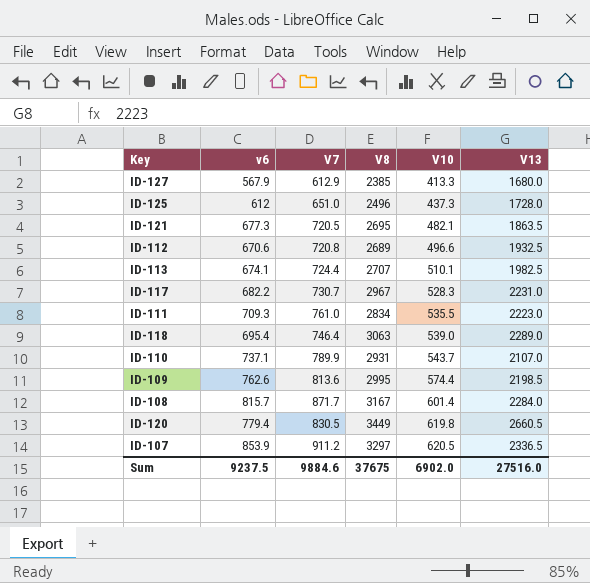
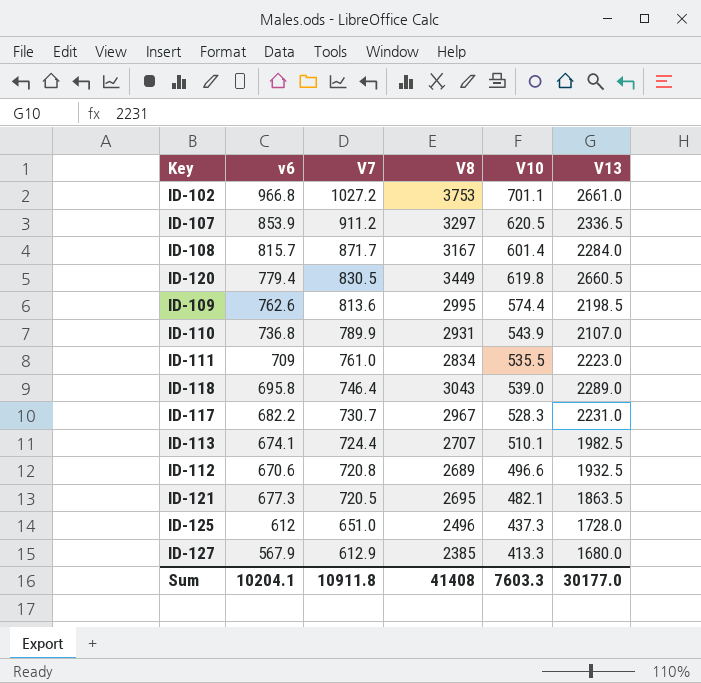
row order: V10 ascending -> V7 descending
row ID-102: none -> 966.8 | 1027.2 | 3753 | 701.1 | 2661.0
ID-110 | v6: 737.1 -> 736.8
ID-110 | V10: 543.7 -> 543.9
ID-111 | v6: 709.3 -> 709
ID-118 | v6: 695.4 -> 695.8
ID-118 | V8: 3063 -> 3043
Sum | v6: 9237.5 -> 10204.1
Sum | V7: 9884.6 -> 10911.8
Sum | V8: 37675 -> 41408
Sum | V10: 6902.0 -> 7603.3
Sum | V13: 27516.0 -> 30177.0

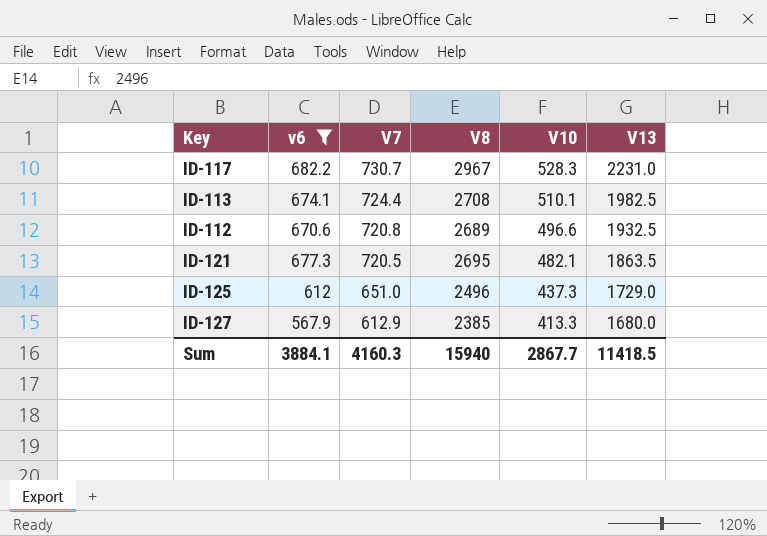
filter: none -> v6 <= 682.2
ID-113 | V8: 2707 -> 2708
ID-125 | V13: 1728.0 -> 1729.0
Sum | v6: 10204.1 -> 3884.1
Sum | V7: 10911.8 -> 4160.3
Sum | V8: 41408 -> 15940
Sum | V10: 7603.3 -> 2867.7
Sum | V13: 30177.0 -> 11418.5

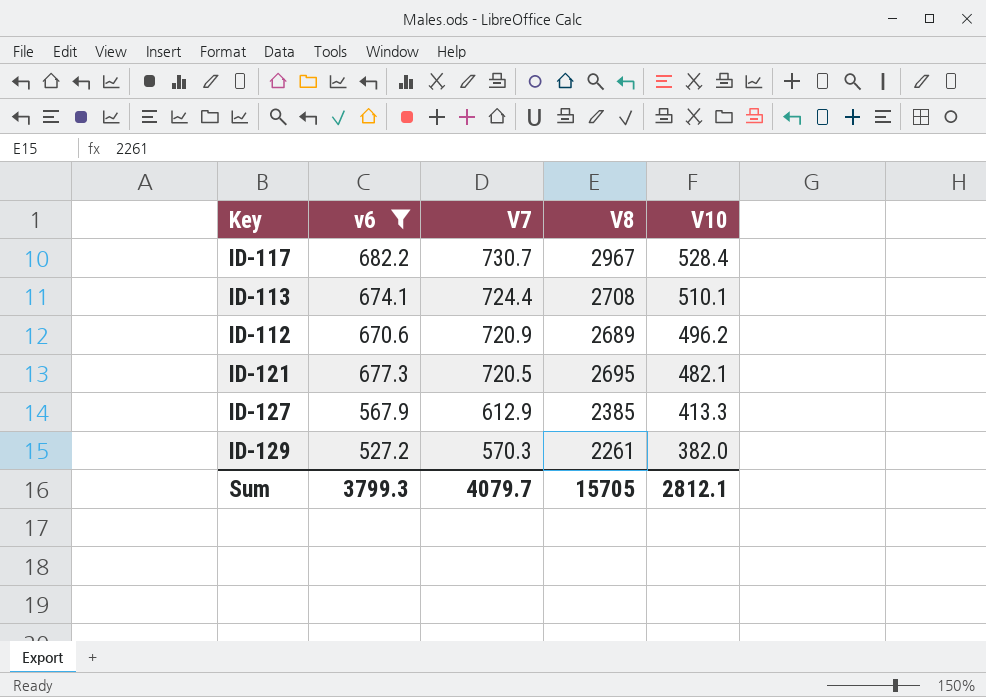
column V13 | position: 6 -> none
row ID-125: 612 | 651.0 | 2496 | 437.3 | 1729.0 -> none
ID-117 | V10: 528.3 -> 528.4
ID-112 | V7: 720.8 -> 720.9
ID-112 | V10: 496.6 -> 496.2
row ID-129: none -> 527.2 | 570.3 | 2261 | 382.0
Sum | v6: 3884.1 -> 3799.3
Sum | V7: 4160.3 -> 4079.7
Sum | V8: 15940 -> 15705
Sum | V10: 2867.7 -> 2812.1

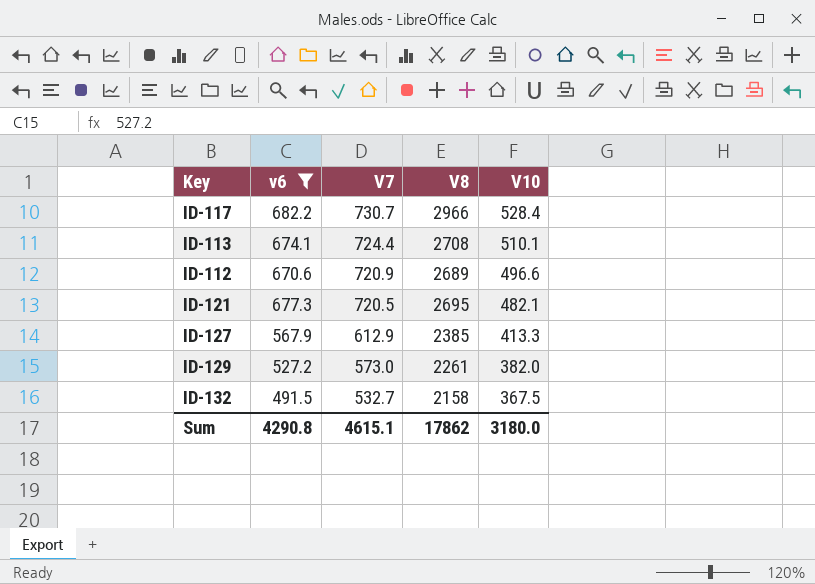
ID-117 | V8: 2967 -> 2966
ID-112 | V10: 496.2 -> 496.6
ID-129 | V7: 570.3 -> 573.0
row ID-132: none -> 491.5 | 532.7 | 2158 | 367.5
Sum | v6: 3799.3 -> 4290.8
Sum | V7: 4079.7 -> 4615.1
Sum | V8: 15705 -> 17862
Sum | V10: 2812.1 -> 3180.0

